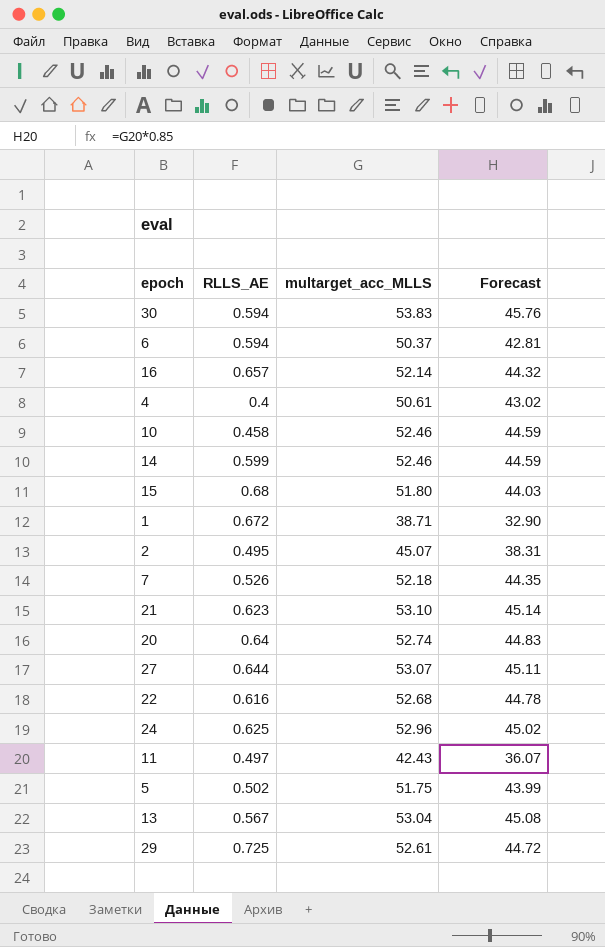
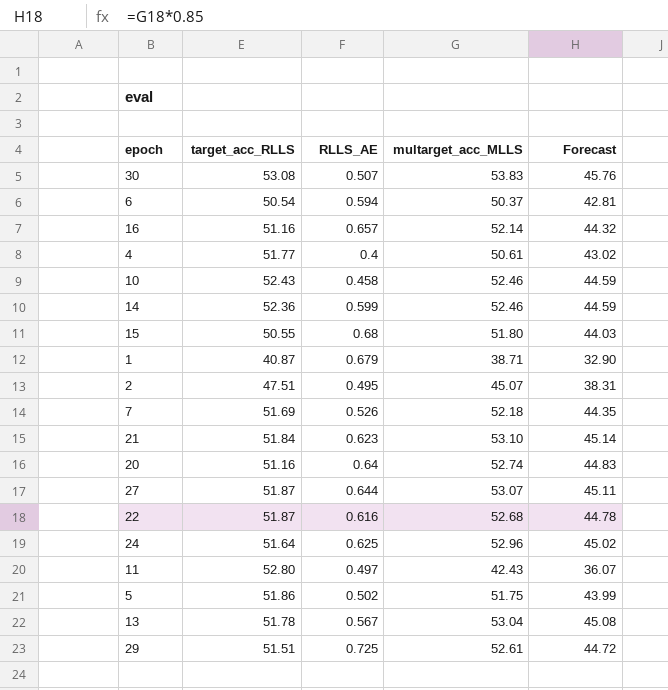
column target_acc_RLLS | position: none -> 2
30 | RLLS_AE: 0.594 -> 0.507
1 | RLLS_AE: 0.672 -> 0.679

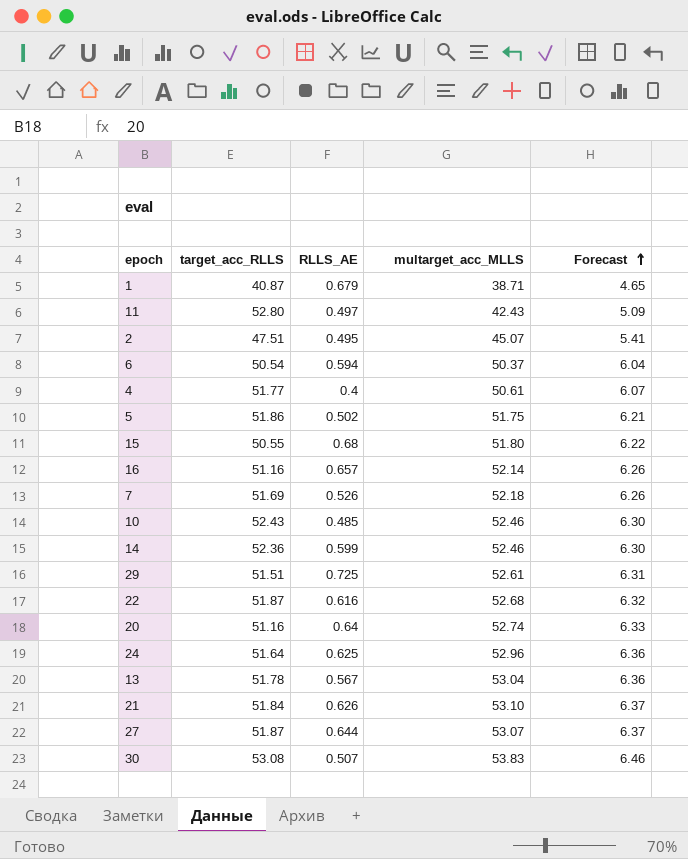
row order: none -> Forecast ascending
column Forecast | formula: [multarget_acc_MLLS] * 0.85 -> [multarget_acc_MLLS] * 0.12
10 | RLLS_AE: 0.458 -> 0.485
21 | RLLS_AE: 0.623 -> 0.626

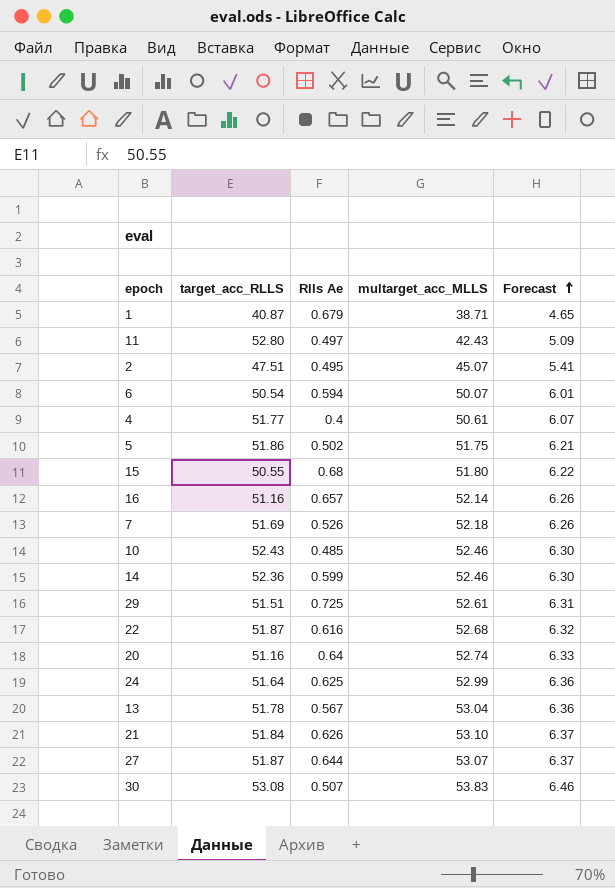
column name: RLLS_AE -> Rlls Ae
6 | multarget_acc_MLLS: 50.37 -> 50.07
6 | Forecast: 6.04 -> 6.01
24 | multarget_acc_MLLS: 52.96 -> 52.99

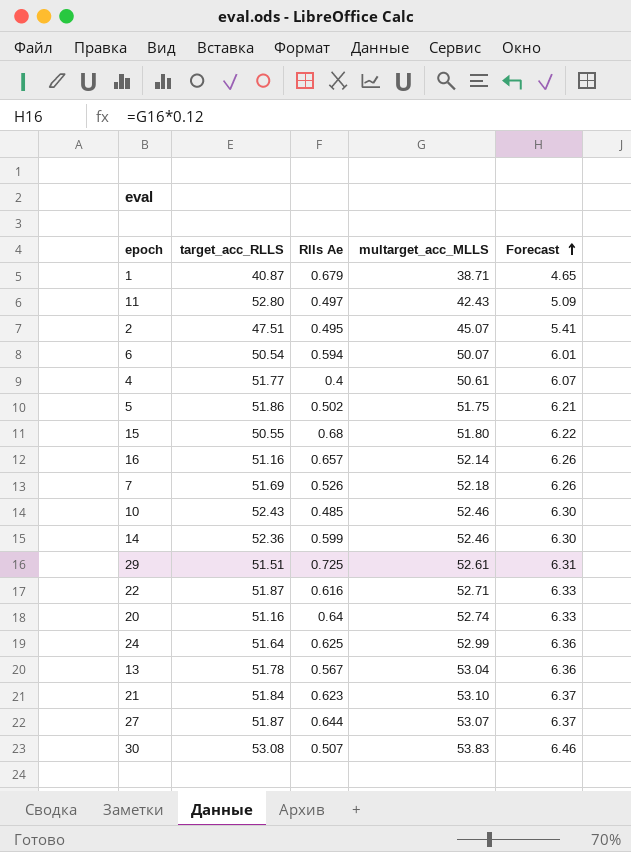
22 | multarget_acc_MLLS: 52.68 -> 52.71
22 | Forecast: 6.32 -> 6.33
21 | Rlls Ae: 0.626 -> 0.623

